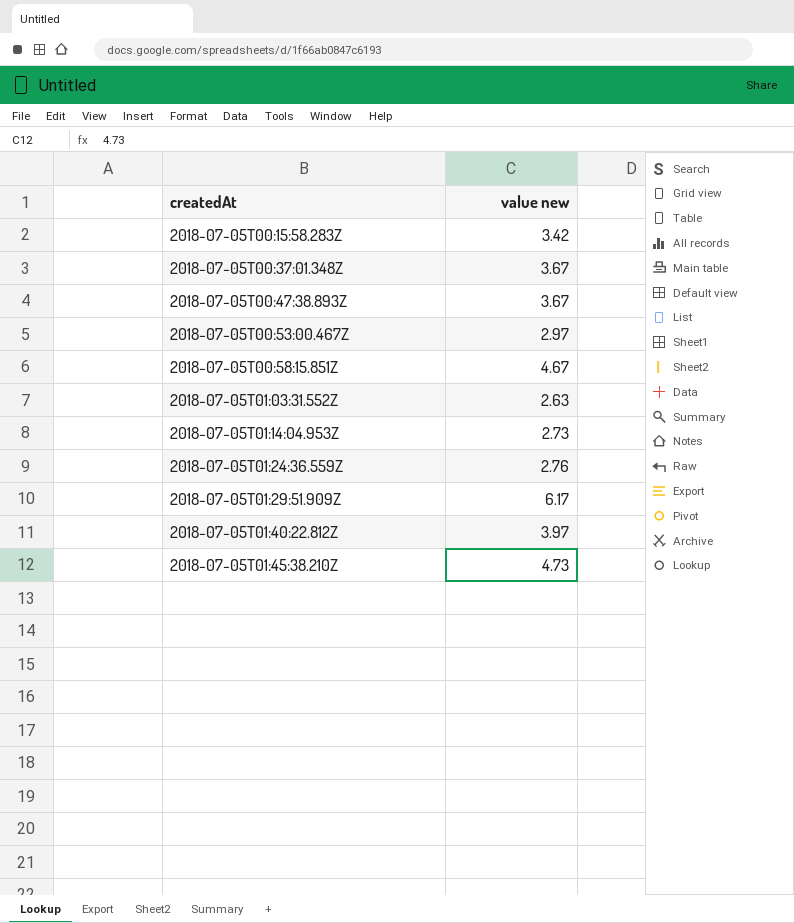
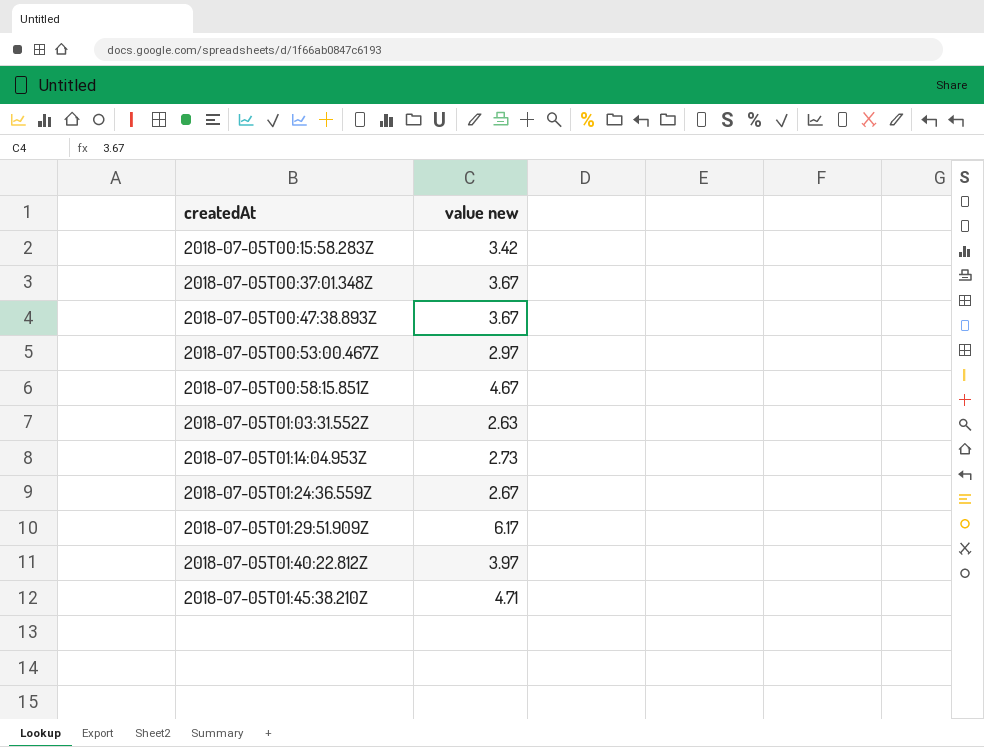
2018-07-05T01:24:36.559Z | value new: 2.76 -> 2.67
2018-07-05T01:45:38.210Z | value new: 4.73 -> 4.71

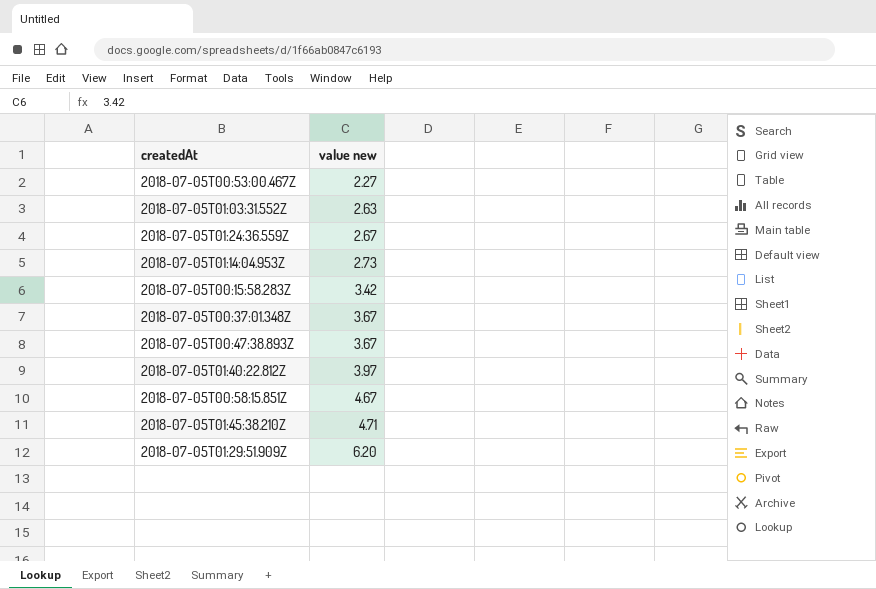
row order: createdAt ascending -> value new ascending
2018-07-05T00:53:00.467Z | value new: 2.97 -> 2.27
2018-07-05T01:29:51.909Z | value new: 6.17 -> 6.20

